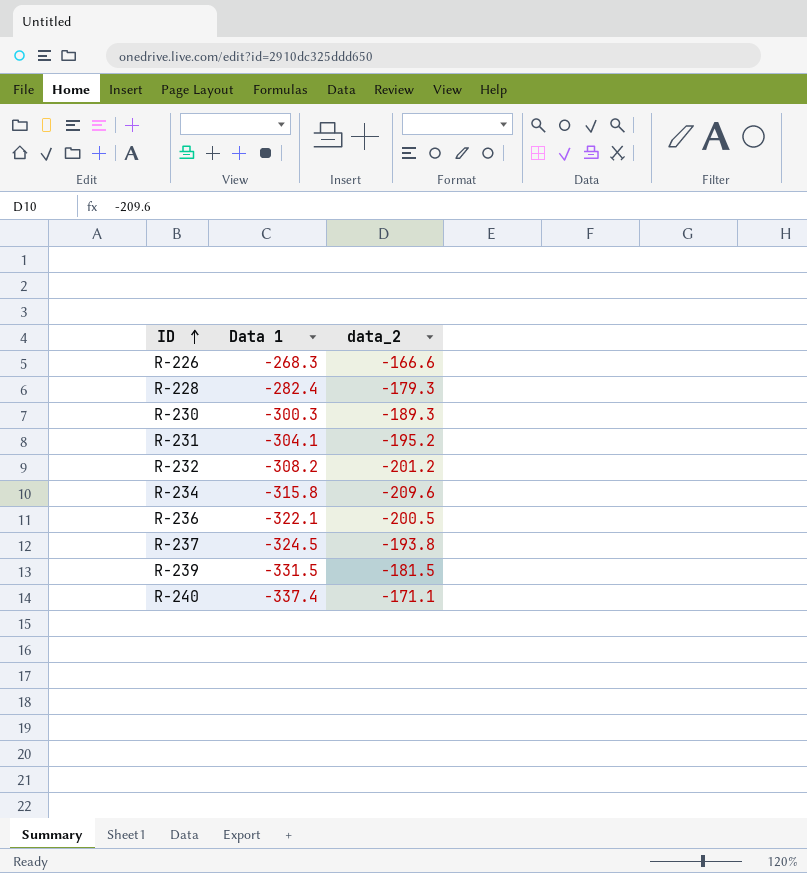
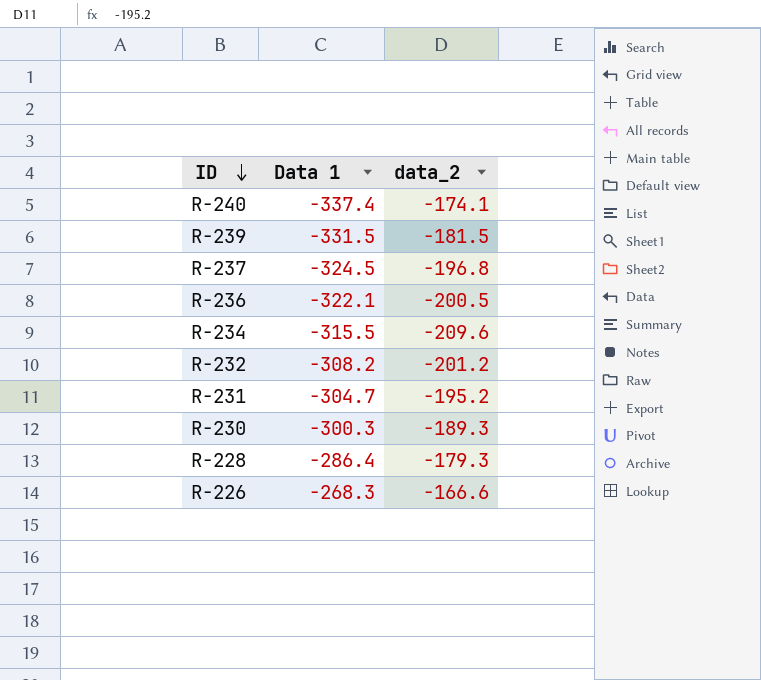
row order: ID ascending -> ID descending
R-240 | data_2: -171.1 -> -174.1
R-237 | data_2: -193.8 -> -196.8
R-234 | Data 1: -315.8 -> -315.5
R-231 | Data 1: -304.1 -> -304.7
R-228 | Data 1: -282.4 -> -286.4

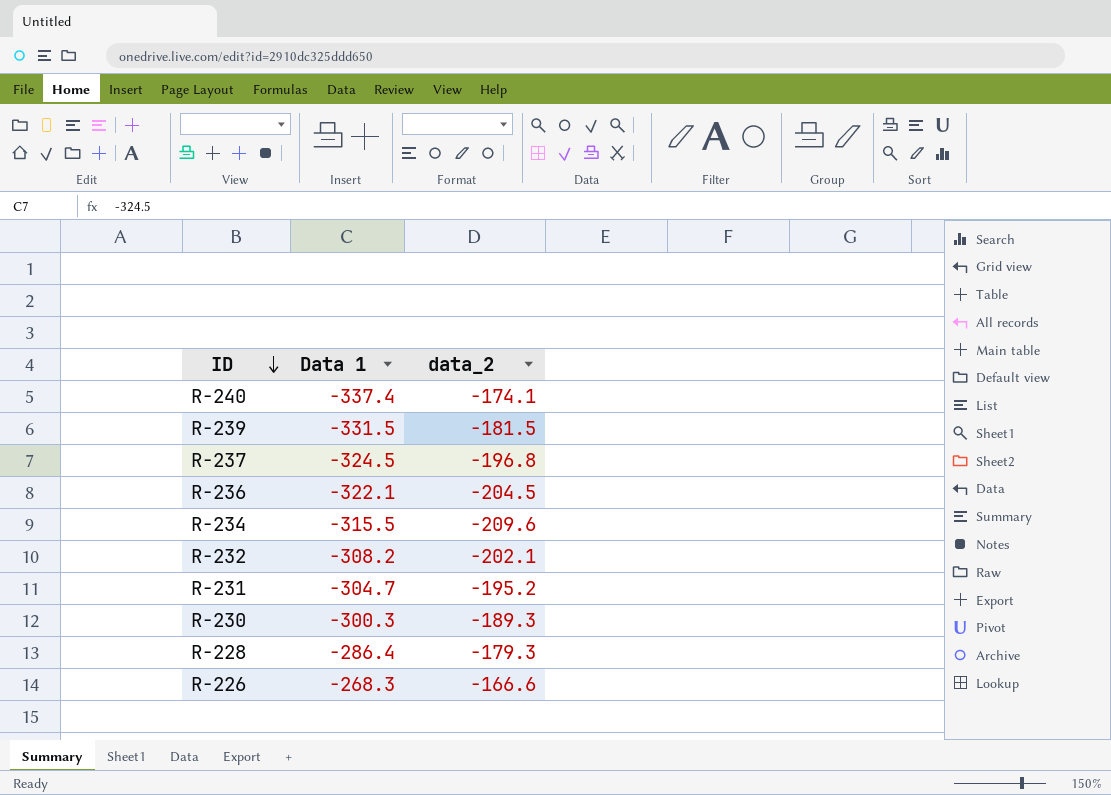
R-236 | data_2: -200.5 -> -204.5
R-232 | data_2: -201.2 -> -202.1

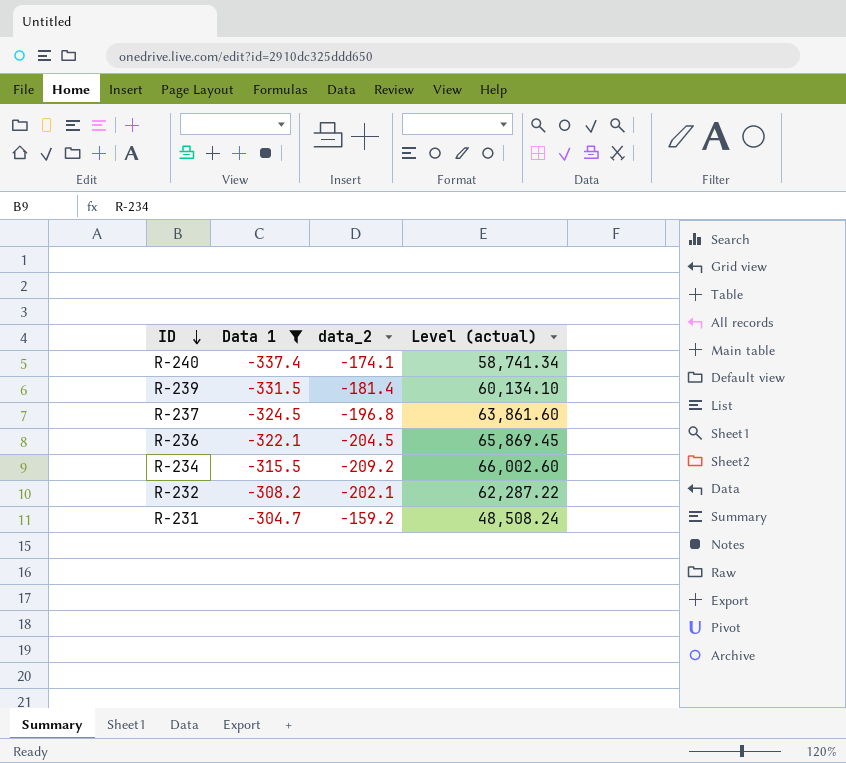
filter: none -> Data 1 <= -304.7
column Level (actual) | formula: none -> [Data 1] * [data_2]
R-239 | data_2: -181.5 -> -181.4
R-234 | data_2: -209.6 -> -209.2
R-231 | data_2: -195.2 -> -159.2

